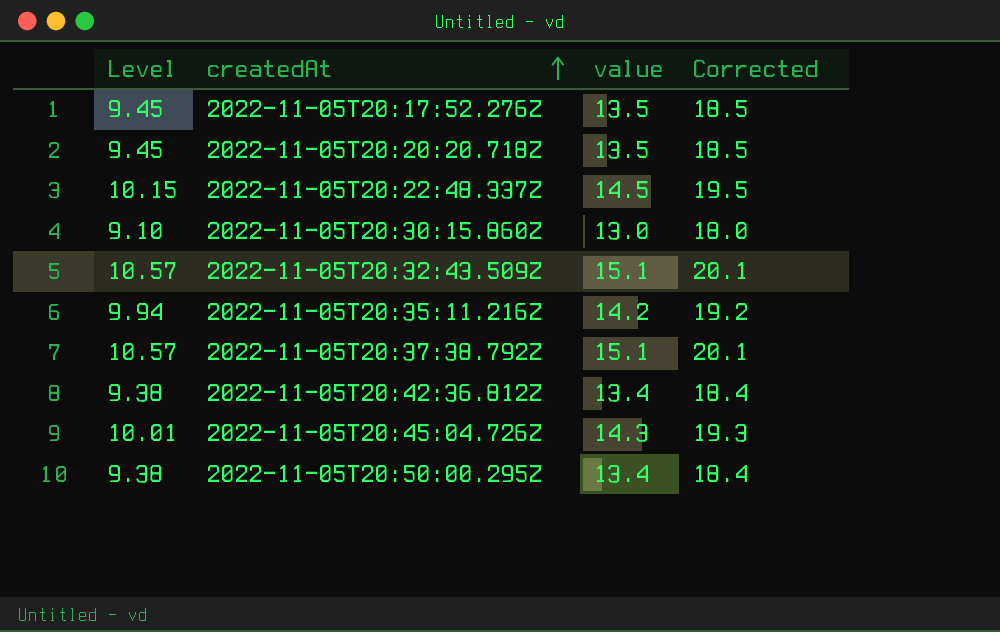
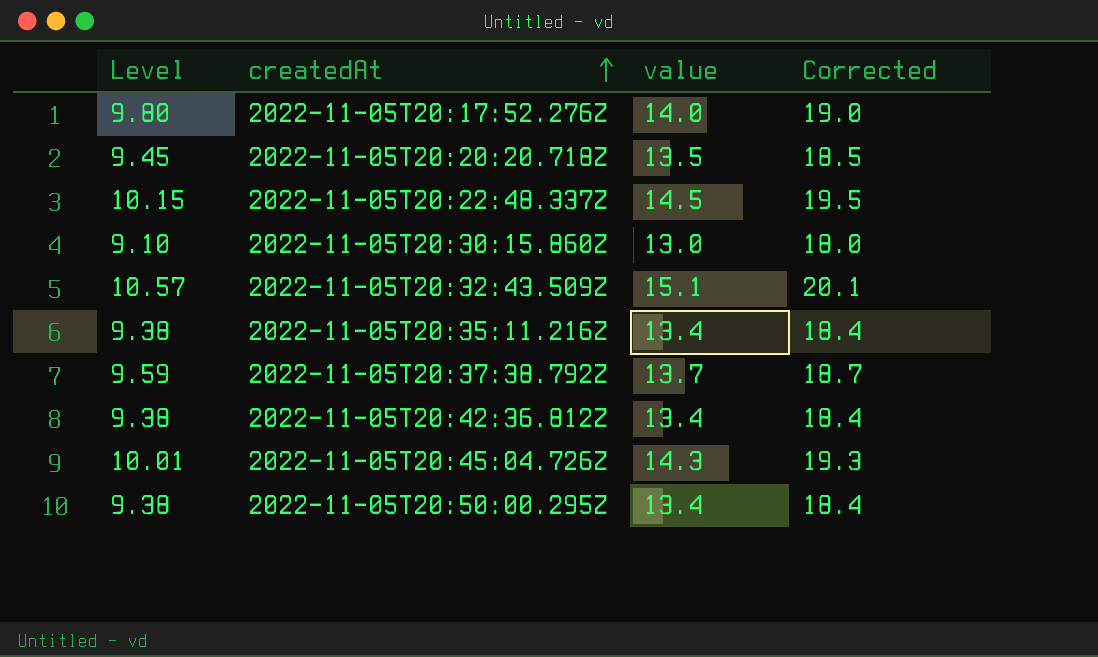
2022-11-05T20:17:52.276Z | Level: 9.45 -> 9.80
2022-11-05T20:17:52.276Z | value: 13.5 -> 14.0
2022-11-05T20:17:52.276Z | Corrected: 18.5 -> 19.0
2022-11-05T20:35:11.216Z | Level: 9.94 -> 9.38
2022-11-05T20:35:11.216Z | value: 14.2 -> 13.4
2022-11-05T20:35:11.216Z | Corrected: 19.2 -> 18.4
2022-11-05T20:37:38.792Z | Level: 10.57 -> 9.59
2022-11-05T20:37:38.792Z | value: 15.1 -> 13.7
2022-11-05T20:37:38.792Z | Corrected: 20.1 -> 18.7

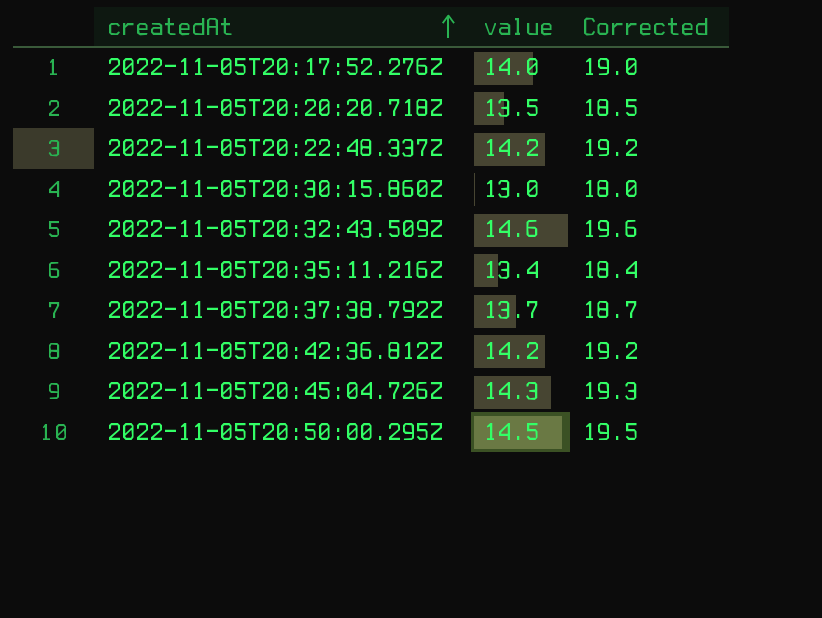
column Level | formula: [value] * 0.7 -> none
2022-11-05T20:22:48.337Z | value: 14.5 -> 14.2
2022-11-05T20:22:48.337Z | Corrected: 19.5 -> 19.2
2022-11-05T20:32:43.509Z | value: 15.1 -> 14.6
2022-11-05T20:32:43.509Z | Corrected: 20.1 -> 19.6
2022-11-05T20:42:36.812Z | value: 13.4 -> 14.2
2022-11-05T20:42:36.812Z | Corrected: 18.4 -> 19.2
2022-11-05T20:50:00.295Z | value: 13.4 -> 14.5
2022-11-05T20:50:00.295Z | Corrected: 18.4 -> 19.5

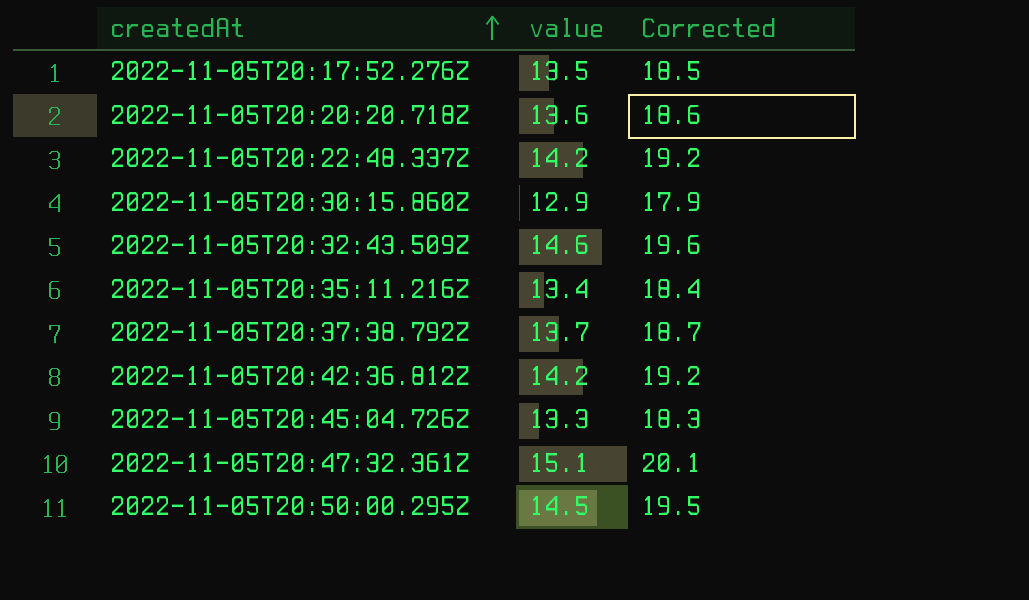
2022-11-05T20:17:52.276Z | value: 14.0 -> 13.5
2022-11-05T20:17:52.276Z | Corrected: 19.0 -> 18.5
2022-11-05T20:20:20.718Z | value: 13.5 -> 13.6
2022-11-05T20:20:20.718Z | Corrected: 18.5 -> 18.6
2022-11-05T20:30:15.860Z | value: 13.0 -> 12.9
2022-11-05T20:30:15.860Z | Corrected: 18.0 -> 17.9
2022-11-05T20:45:04.726Z | value: 14.3 -> 13.3
2022-11-05T20:45:04.726Z | Corrected: 19.3 -> 18.3
row 2022-11-05T20:47:32.361Z: none -> 15.1 | 20.1

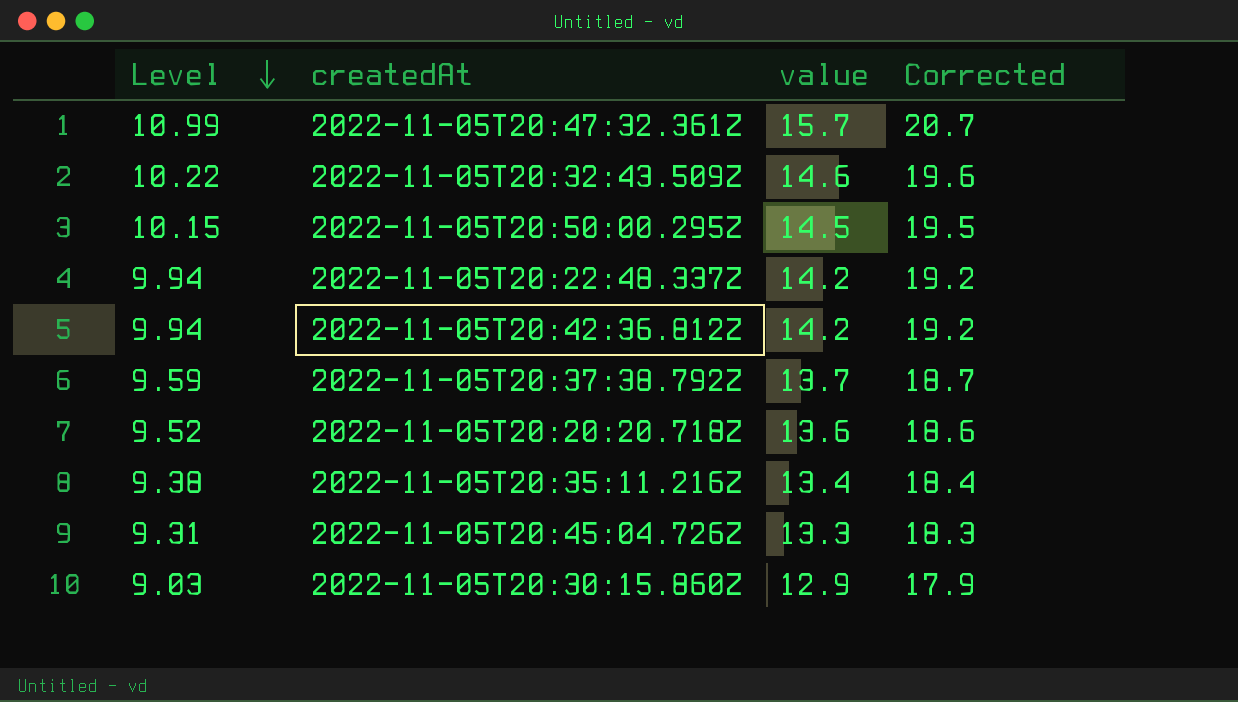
row order: createdAt ascending -> Level descending
column Level | formula: none -> [value] * 0.7
row 2022-11-05T20:17:52.276Z: 13.5 | 18.5 -> none
2022-11-05T20:47:32.361Z | value: 15.1 -> 15.7
2022-11-05T20:47:32.361Z | Corrected: 20.1 -> 20.7

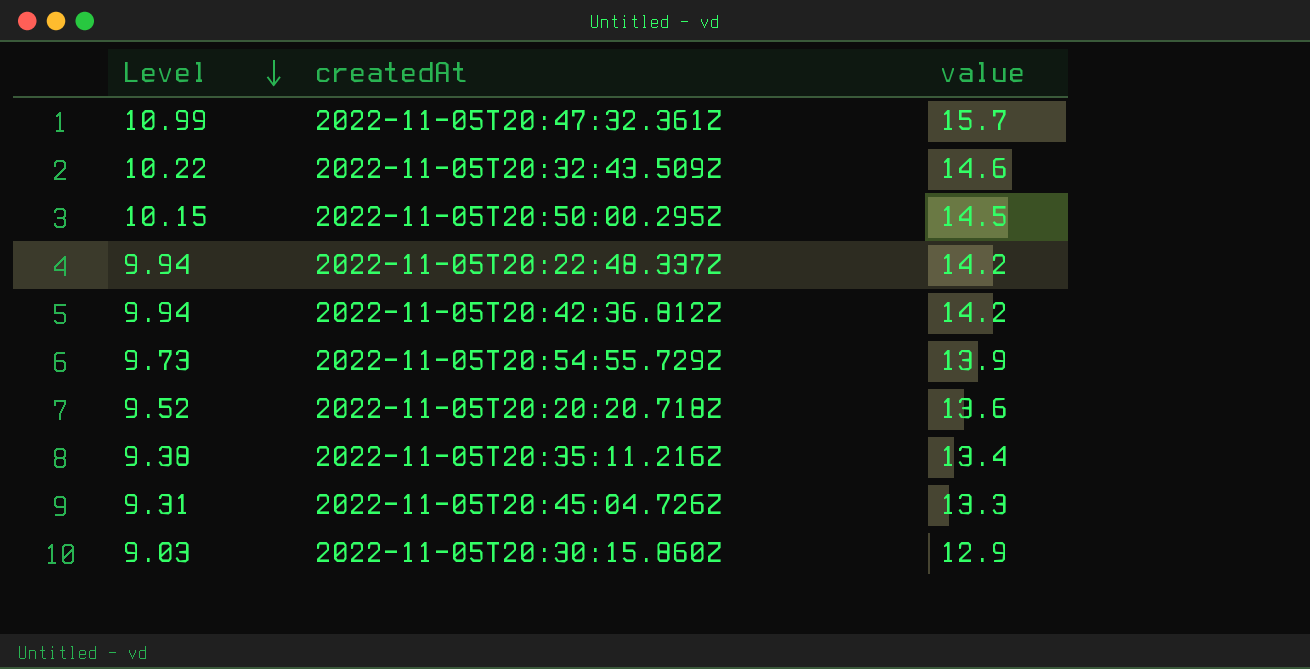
column Corrected | formula: [value] + 5 -> none
row 2022-11-05T20:37:38.792Z: 9.59 | 13.7 | 18.7 -> none
row 2022-11-05T20:54:55.729Z: none -> 9.73 | 13.9

